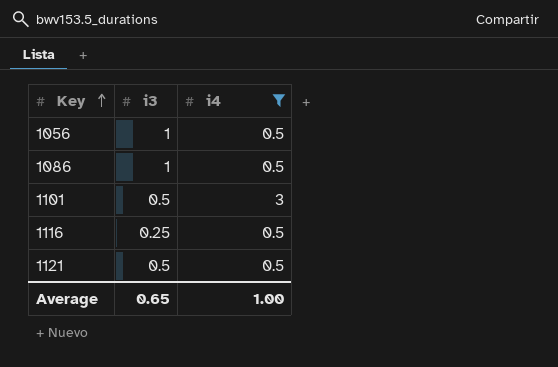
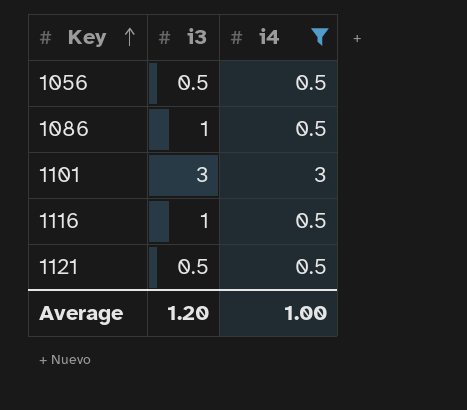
1056 | i3: 1 -> 0.5
1101 | i3: 0.5 -> 3
1116 | i3: 0.25 -> 1
Average | i3: 0.65 -> 1.20

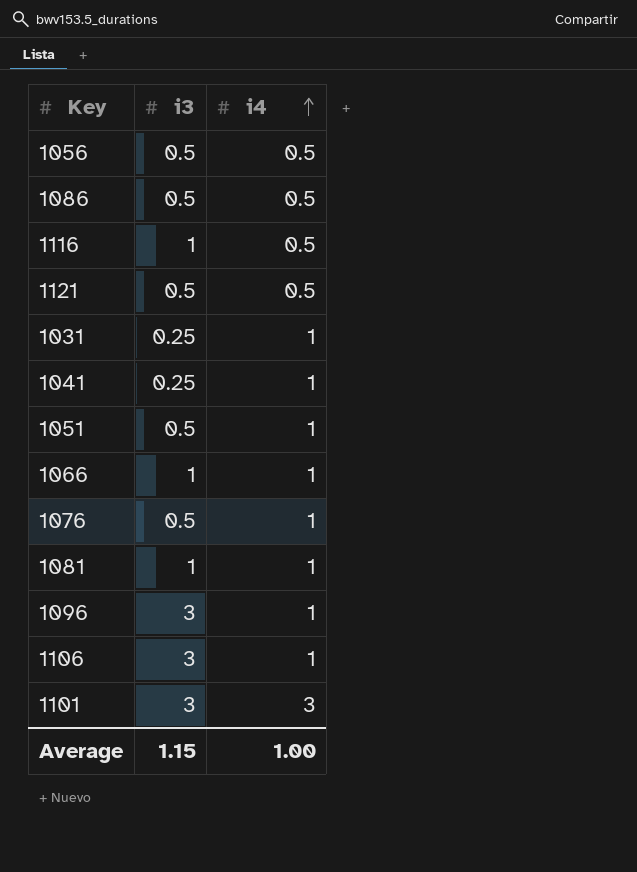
filter: i4 != 1 -> none
row order: Key ascending -> i4 ascending
1086 | i3: 1 -> 0.5
Average | i3: 1.20 -> 1.15

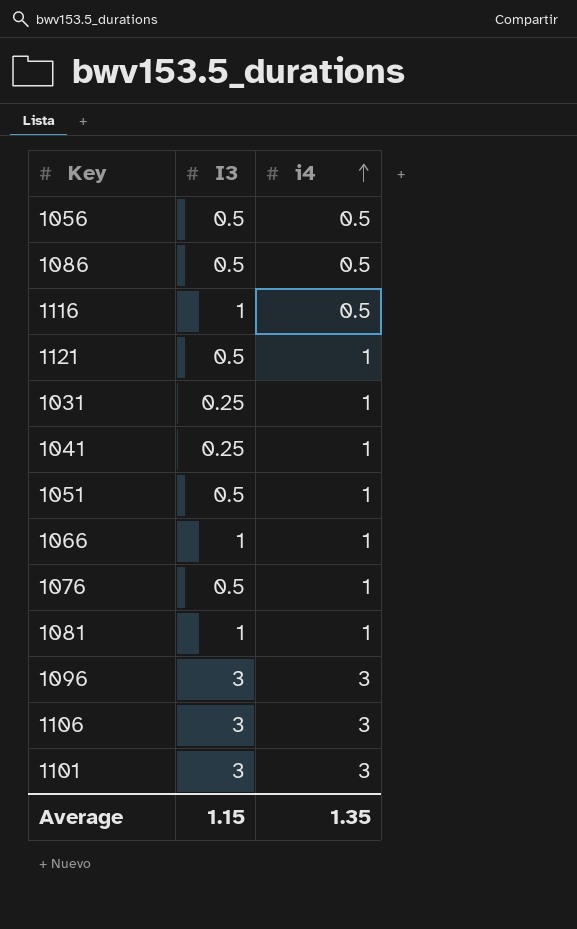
column name: i3 -> I3
1121 | i4: 0.5 -> 1
1096 | i4: 1 -> 3
1106 | i4: 1 -> 3
Average | i4: 1.00 -> 1.35

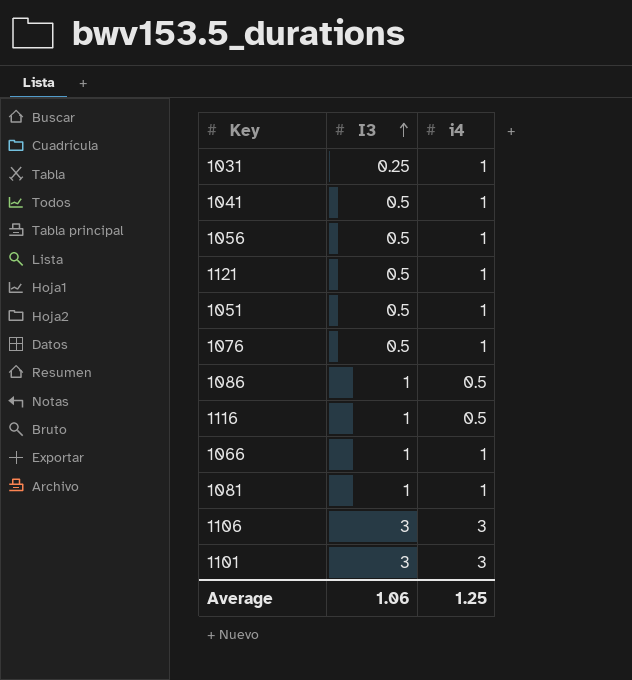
row order: i4 ascending -> I3 ascending
row 1096: 3 | 3 -> none
1041 | I3: 0.25 -> 0.5
1056 | i4: 0.5 -> 1
1086 | I3: 0.5 -> 1
Average | I3: 1.15 -> 1.06
Average | i4: 1.35 -> 1.25

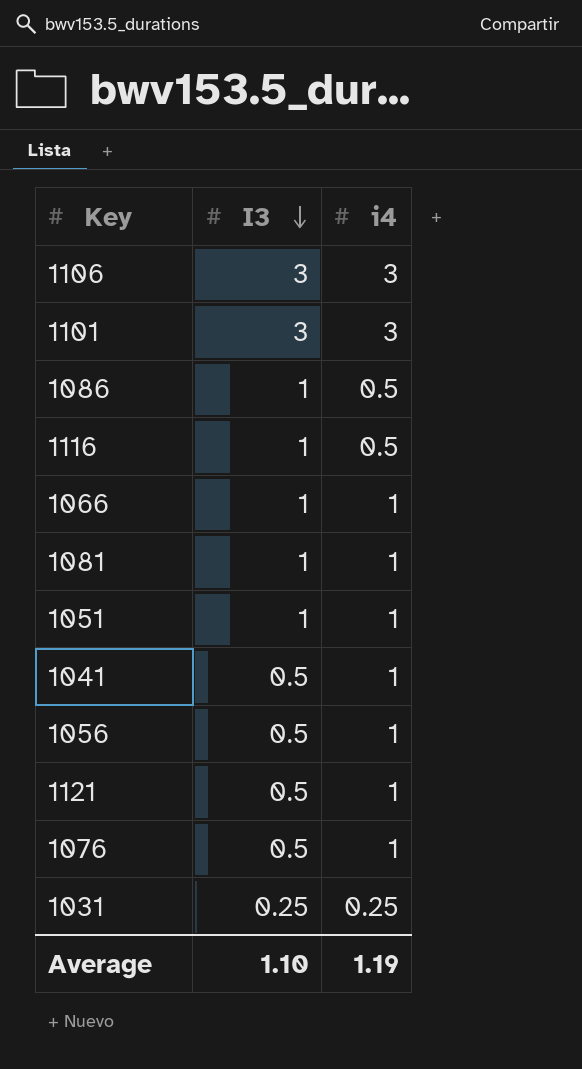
row order: I3 ascending -> I3 descending
1051 | I3: 0.5 -> 1
1031 | i4: 1 -> 0.25
Average | I3: 1.06 -> 1.10
Average | i4: 1.25 -> 1.19

